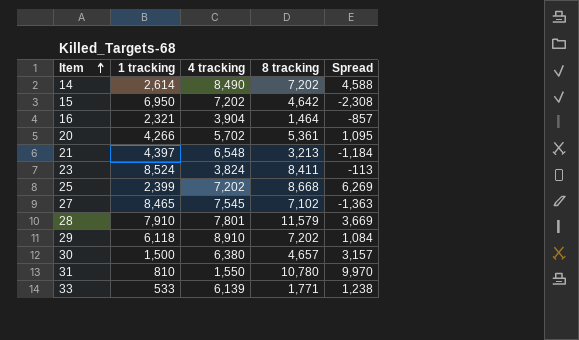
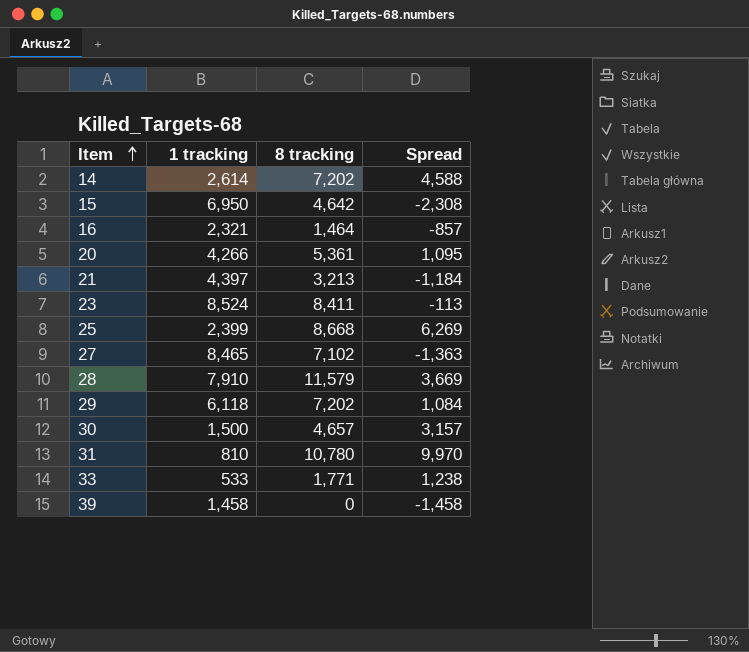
column 4 tracking | position: 3 -> none
row 39: none -> 1,458 | 0 | -1,458

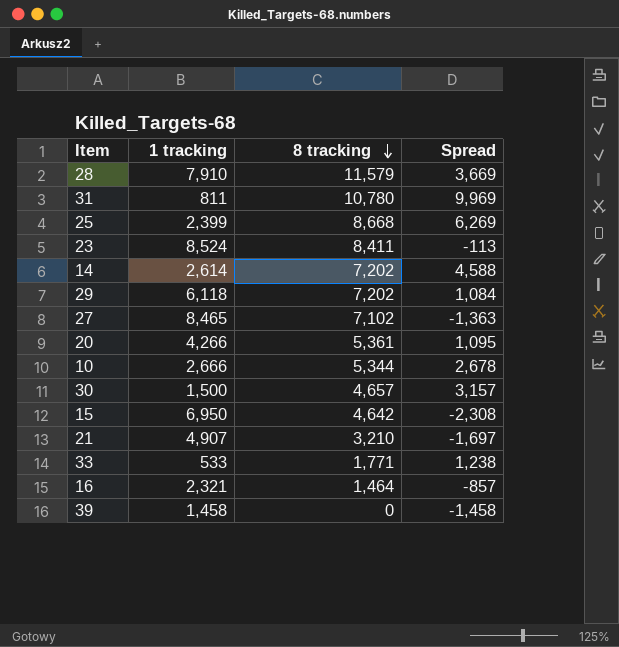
row order: Item ascending -> 8 tracking descending
31 | 1 tracking: 810 -> 811
31 | Spread: 9,970 -> 9,969
row 10: none -> 2,666 | 5,344 | 2,678
21 | 1 tracking: 4,397 -> 4,907
21 | 8 tracking: 3,213 -> 3,210
21 | Spread: -1,184 -> -1,697

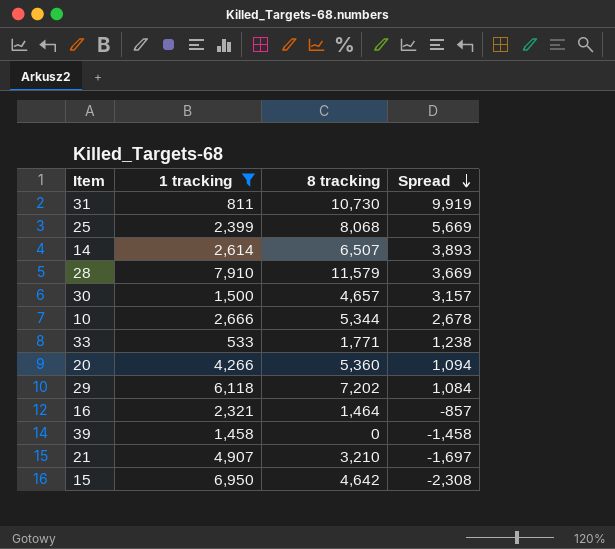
filter: none -> 1 tracking <= 7,910
row order: 8 tracking descending -> Spread descending
31 | 8 tracking: 10,780 -> 10,730
31 | Spread: 9,969 -> 9,919
25 | 8 tracking: 8,668 -> 8,068
25 | Spread: 6,269 -> 5,669
14 | 8 tracking: 7,202 -> 6,507
14 | Spread: 4,588 -> 3,893
20 | 8 tracking: 5,361 -> 5,360
20 | Spread: 1,095 -> 1,094

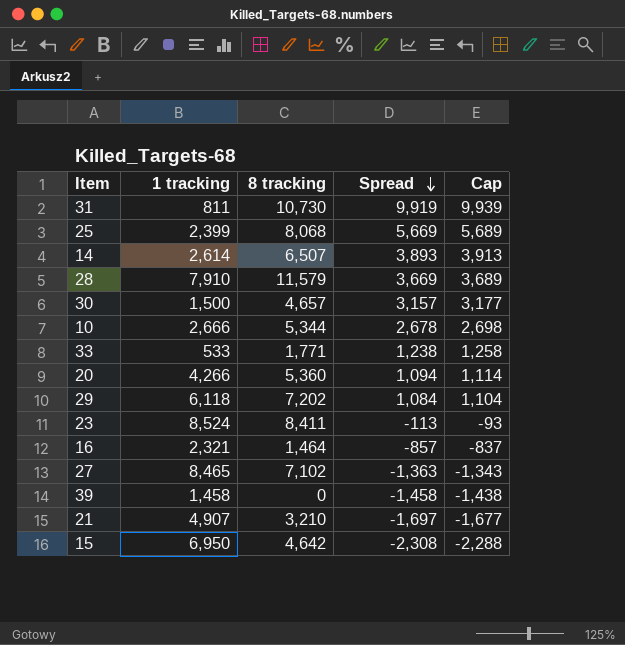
filter: 1 tracking <= 7,910 -> none
column Cap | formula: none -> [Spread] + 20

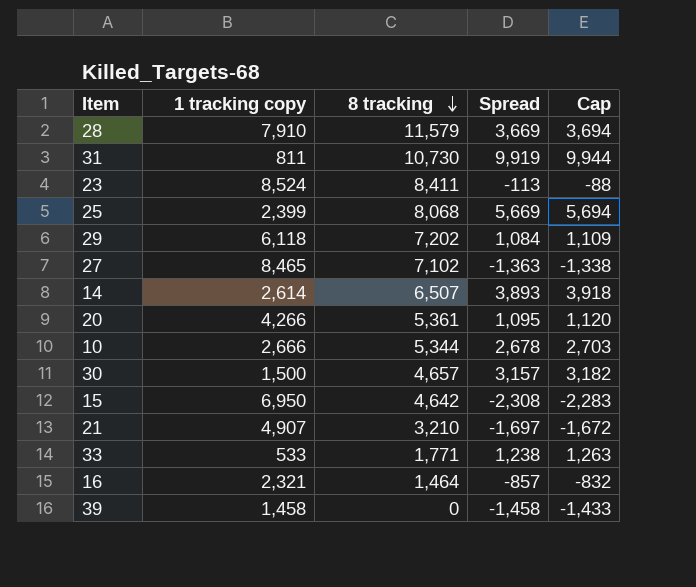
row order: Spread descending -> 8 tracking descending
column name: 1 tracking -> 1 tracking copy
column Cap | formula: [Spread] + 20 -> [Spread] + 25
20 | 8 tracking: 5,360 -> 5,361
20 | Spread: 1,094 -> 1,095

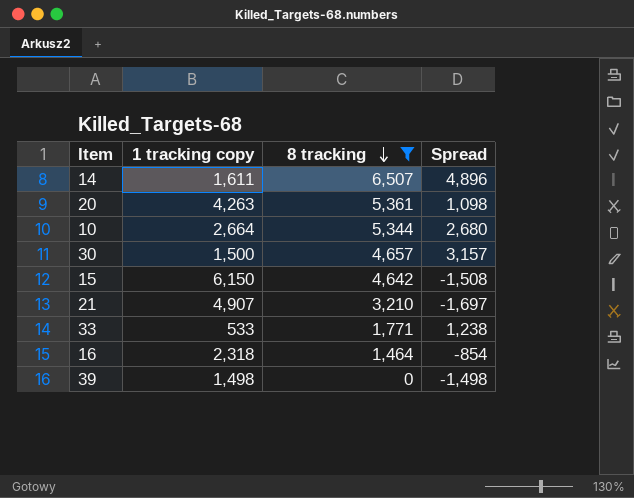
filter: none -> 8 tracking <= 6,507
column Cap | formula: [Spread] + 25 -> none
14 | 1 tracking copy: 2,614 -> 1,611
14 | Spread: 3,893 -> 4,896
20 | 1 tracking copy: 4,266 -> 4,263
20 | Spread: 1,095 -> 1,098
10 | 1 tracking copy: 2,666 -> 2,664
10 | Spread: 2,678 -> 2,680
15 | 1 tracking copy: 6,950 -> 6,150
15 | Spread: -2,308 -> -1,508
16 | 1 tracking copy: 2,321 -> 2,318
16 | Spread: -857 -> -854
39 | 1 tracking copy: 1,458 -> 1,498
39 | Spread: -1,458 -> -1,498

